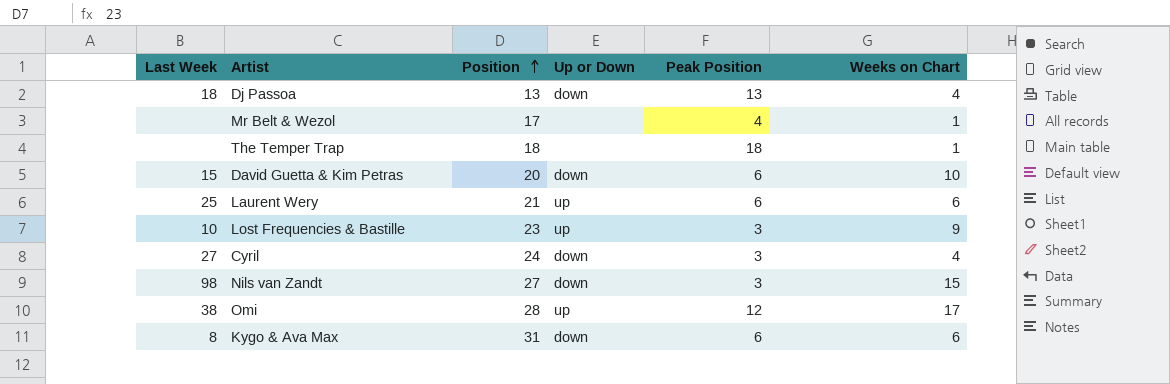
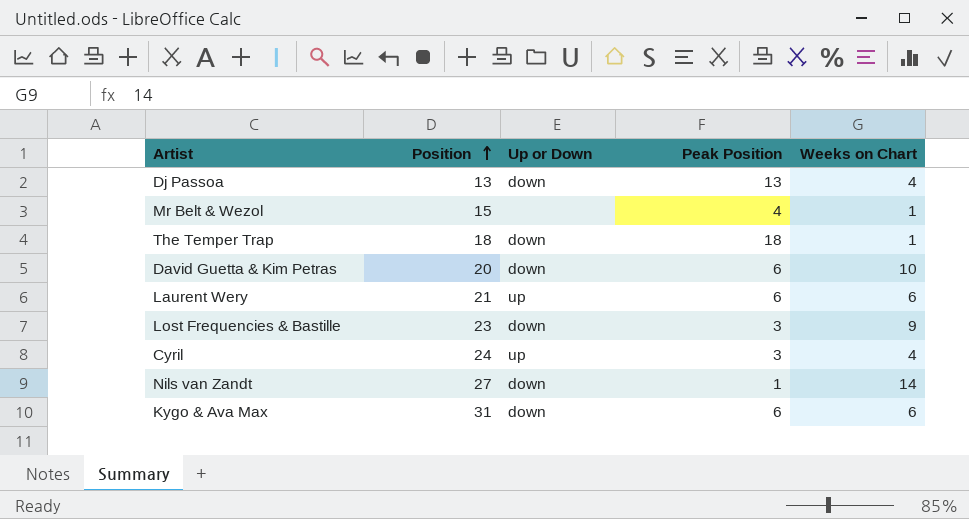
column Last Week | position: 1 -> none
row Omi: 38 | 28 | up | 12 | 17 -> none
Mr Belt & Wezol | Position: 17 -> 15
The Temper Trap | Up or Down: none -> down
Lost Frequencies & Bastille | Up or Down: up -> down
Cyril | Up or Down: down -> up
Nils van Zandt | Peak Position: 3 -> 1
Nils van Zandt | Weeks on Chart: 15 -> 14

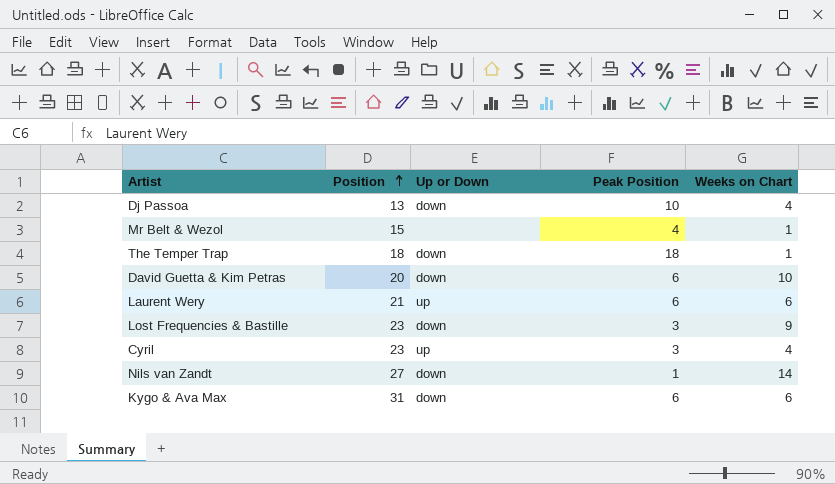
Dj Passoa | Peak Position: 13 -> 10
Cyril | Position: 24 -> 23

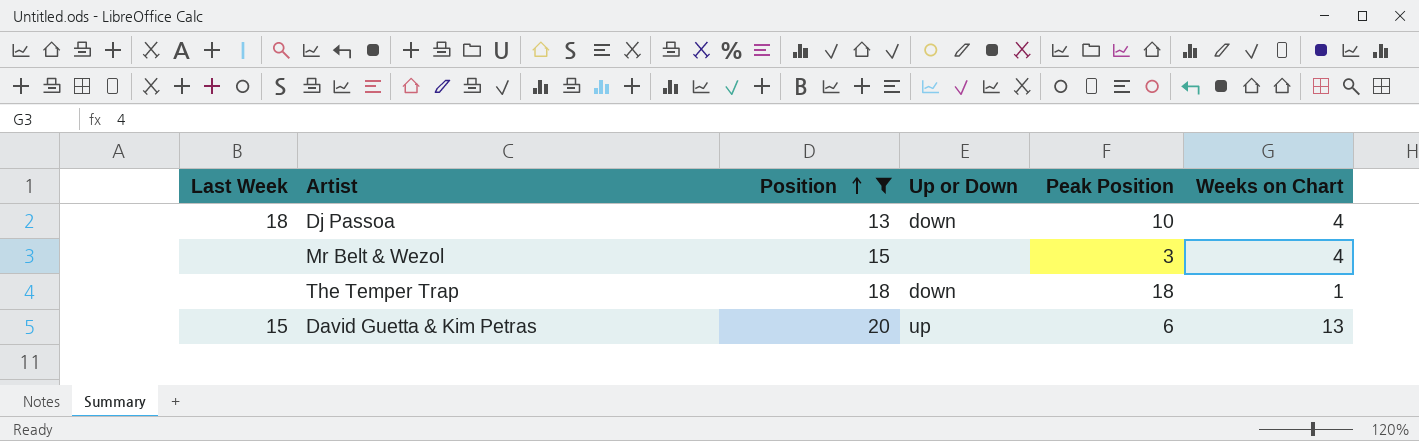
filter: none -> Position <= 20
column Last Week | position: none -> 1
Mr Belt & Wezol | Peak Position: 4 -> 3
Mr Belt & Wezol | Weeks on Chart: 1 -> 4
David Guetta & Kim Petras | Up or Down: down -> up
David Guetta & Kim Petras | Weeks on Chart: 10 -> 13

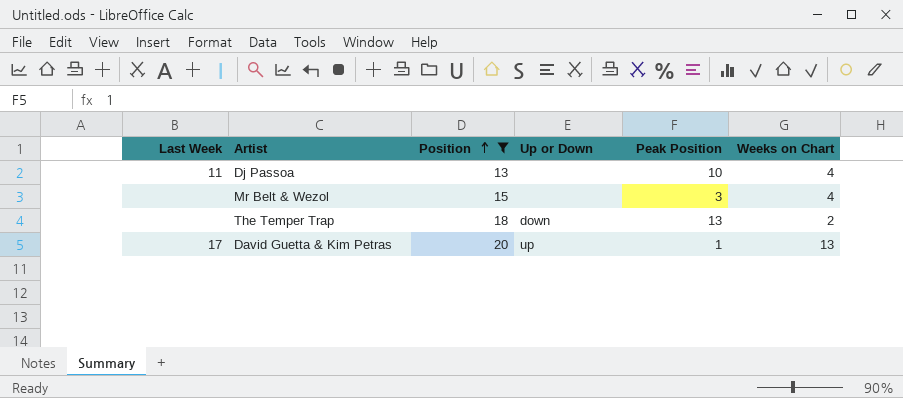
Dj Passoa | Last Week: 18 -> 11
Dj Passoa | Up or Down: down -> none
The Temper Trap | Peak Position: 18 -> 13
The Temper Trap | Weeks on Chart: 1 -> 2
David Guetta & Kim Petras | Last Week: 15 -> 17
David Guetta & Kim Petras | Peak Position: 6 -> 1

